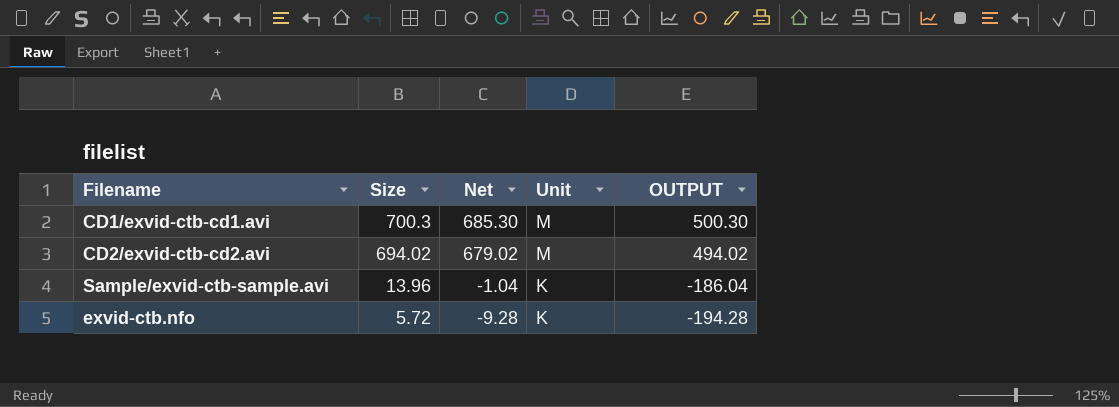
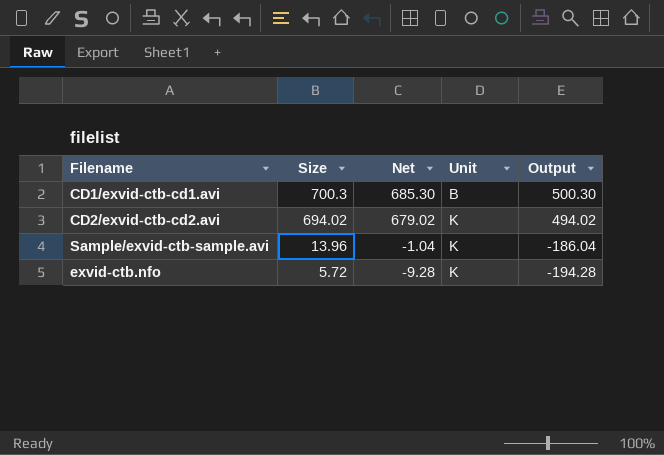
column name: OUTPUT -> Output
CD1/exvid-ctb-cd1.avi | Unit: M -> B
CD2/exvid-ctb-cd2.avi | Unit: M -> K

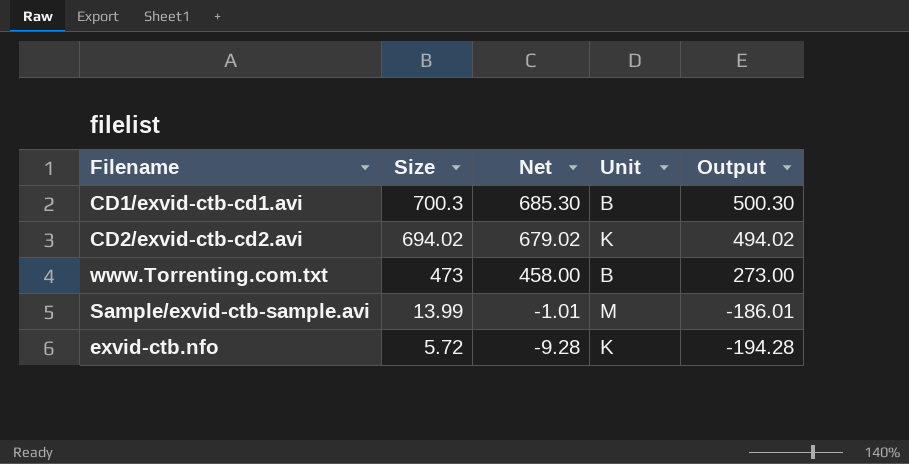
row www.Torrenting.com.txt: none -> 473 | 458.00 | B | 273.00
Sample/exvid-ctb-sample.avi | Size: 13.96 -> 13.99
Sample/exvid-ctb-sample.avi | Net: -1.04 -> -1.01
Sample/exvid-ctb-sample.avi | Unit: K -> M
Sample/exvid-ctb-sample.avi | Output: -186.04 -> -186.01

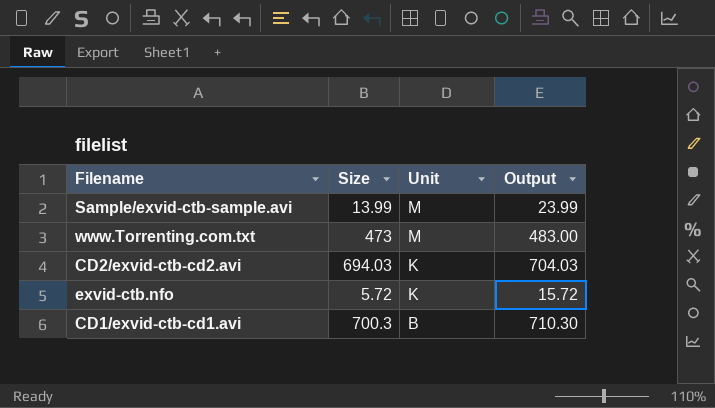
row order: Size descending -> Unit descending
column Net | formula: [Size] - 15 -> none
column Output | formula: [Size] - 200 -> [Size] + 10
www.Torrenting.com.txt | Unit: B -> M
CD2/exvid-ctb-cd2.avi | Size: 694.02 -> 694.03

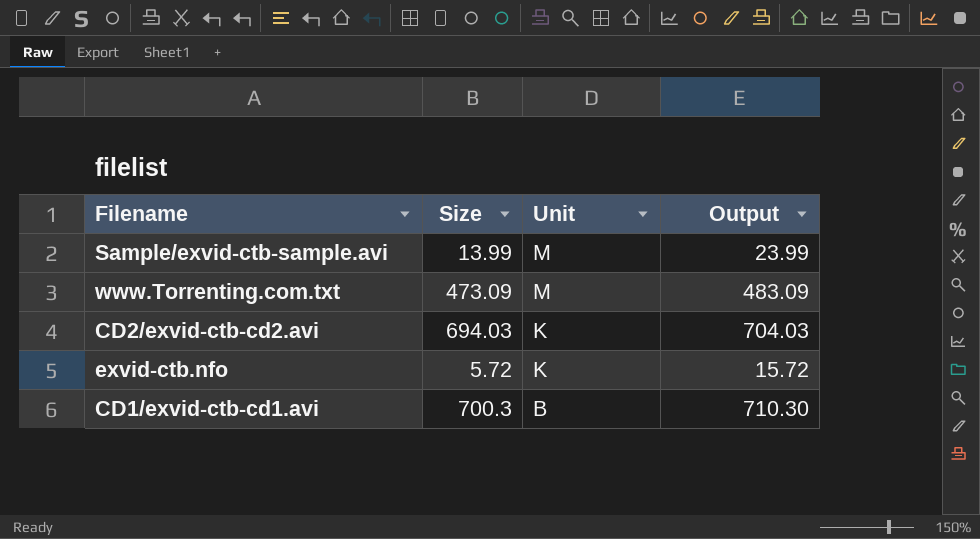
www.Torrenting.com.txt | Size: 473 -> 473.09
www.Torrenting.com.txt | Output: 483.00 -> 483.09

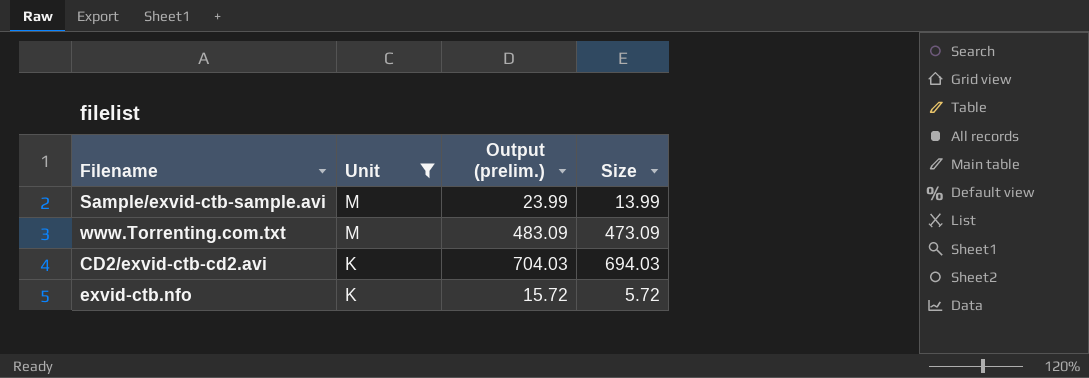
filter: none -> Unit != B
column name: Output -> Output (prelim.)
column Size | position: 2 -> 4

